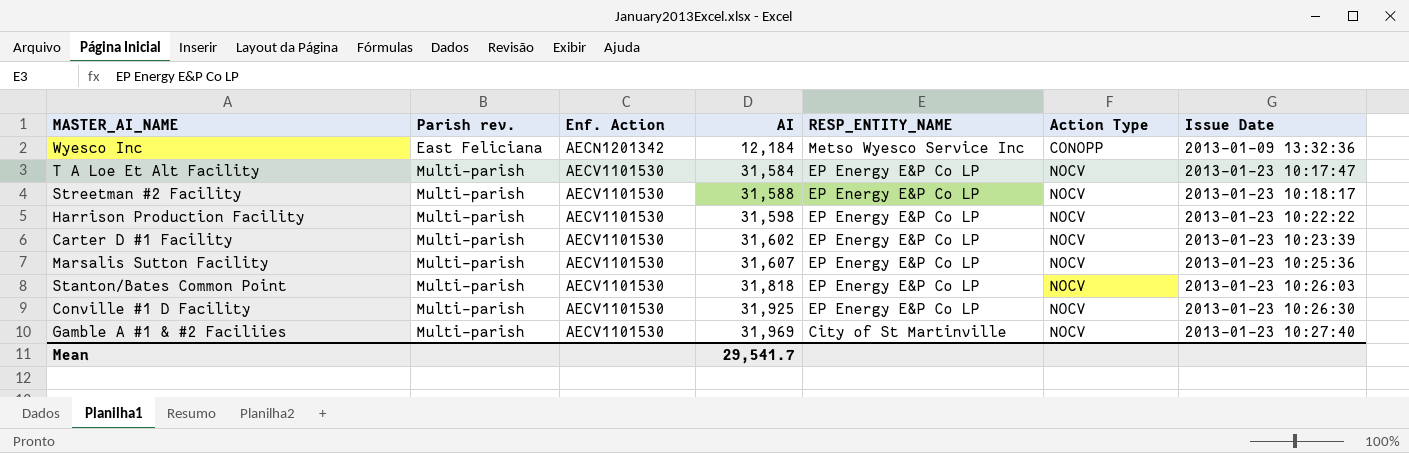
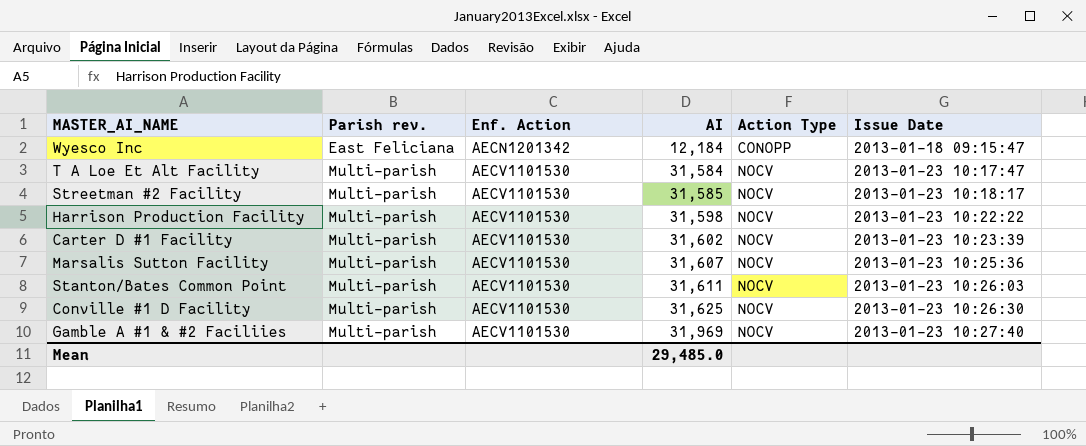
column RESP_ENTITY_NAME | position: 5 -> none
Wyesco Inc | Issue Date: 2013-01-09 13:32:36 -> 2013-01-18 09:15:47
Streetman #2 Facility | AI: 31,588 -> 31,585
Stanton/Bates Common Point | AI: 31,818 -> 31,611
Conville #1 D Facility | AI: 31,925 -> 31,625
Mean | AI: 29,541.7 -> 29,485.0

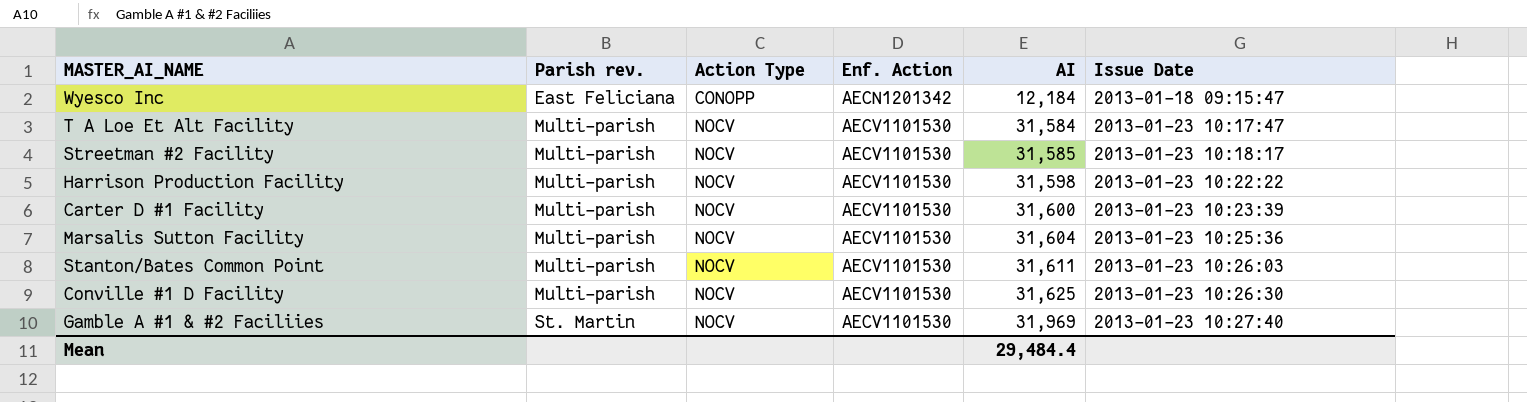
column Action Type | position: 5 -> 3
Carter D #1 Facility | AI: 31,602 -> 31,600
Marsalis Sutton Facility | AI: 31,607 -> 31,604
Gamble A #1 & #2 Faciliies | Parish rev.: Multi-parish -> St. Martin
Mean | AI: 29,485.0 -> 29,484.4

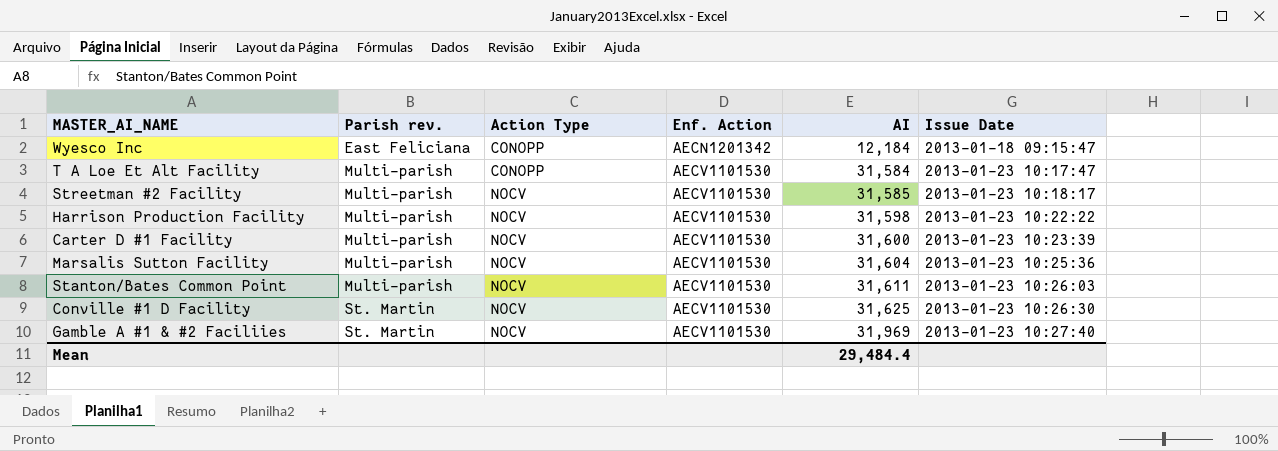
T A Loe Et Alt Facility | Action Type: NOCV -> CONOPP
Conville #1 D Facility | Parish rev.: Multi-parish -> St. Martin

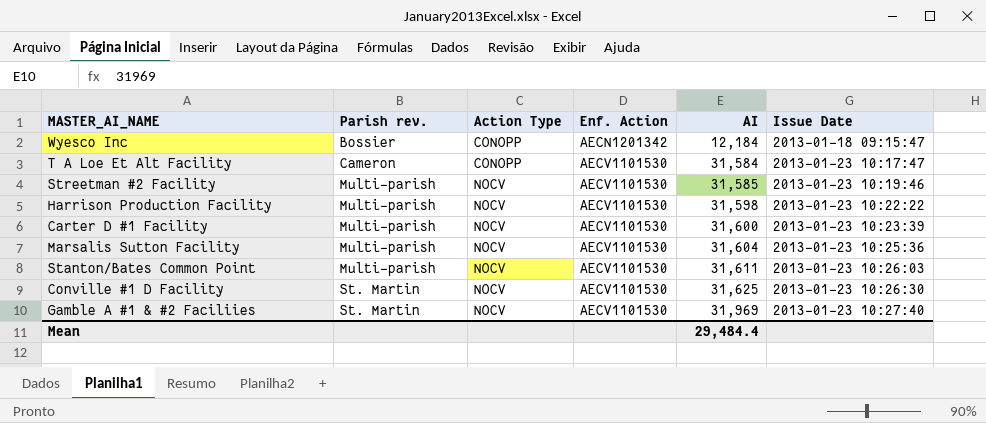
Wyesco Inc | Parish rev.: East Feliciana -> Bossier
T A Loe Et Alt Facility | Parish rev.: Multi-parish -> Cameron
Streetman #2 Facility | Issue Date: 2013-01-23 10:18:17 -> 2013-01-23 10:19:46

